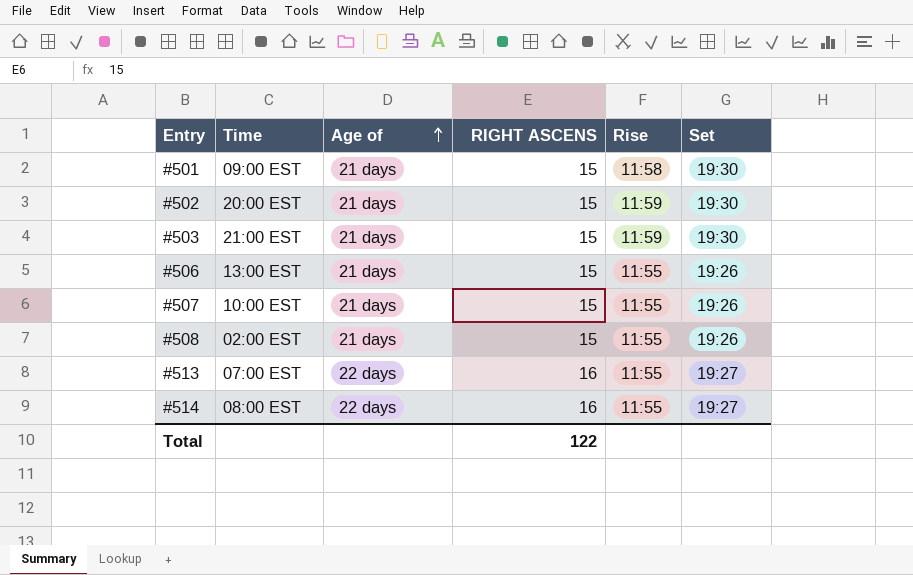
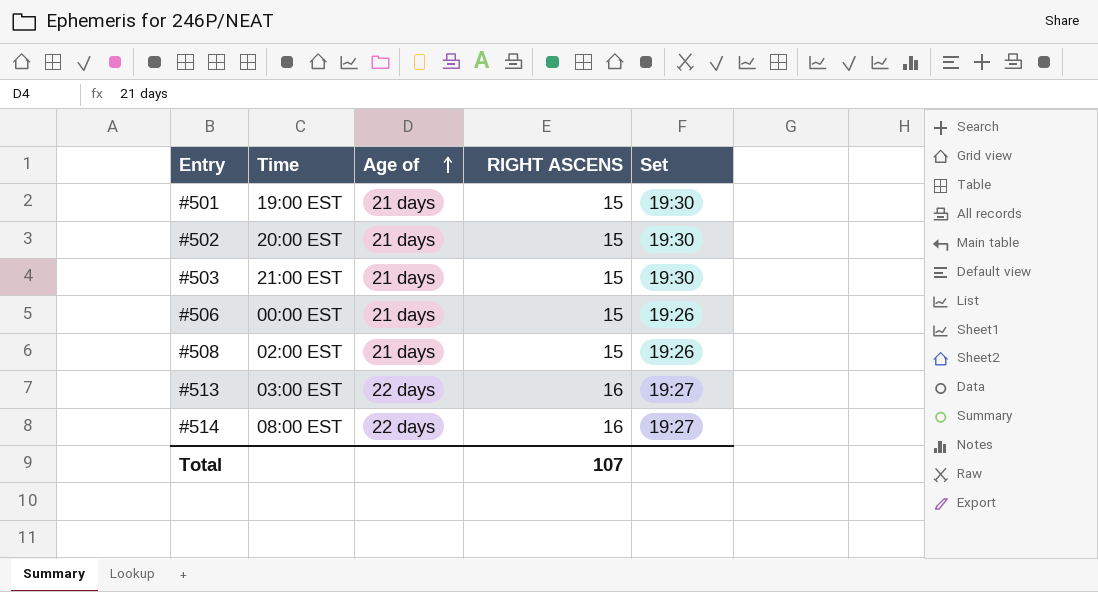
column Rise | position: 5 -> none
row #507: 10:00 EST | 21 days | 15 | 11:55 | 19:26 -> none
#501 | Time: 09:00 EST -> 19:00 EST
#506 | Time: 13:00 EST -> 00:00 EST
#513 | Time: 07:00 EST -> 03:00 EST
Total | RIGHT ASCENS: 122 -> 107

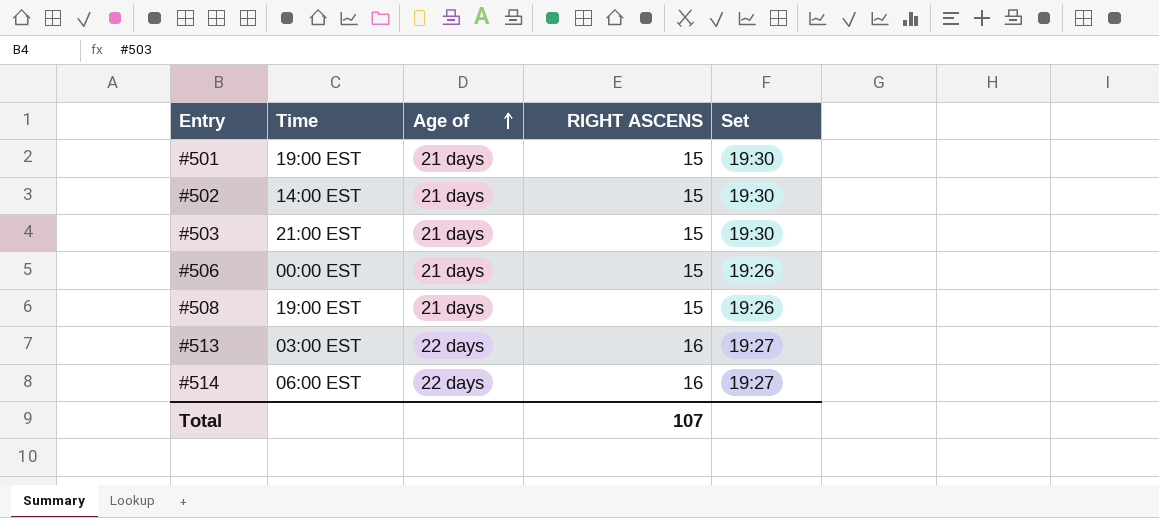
#502 | Time: 20:00 EST -> 14:00 EST
#508 | Time: 02:00 EST -> 19:00 EST
#514 | Time: 08:00 EST -> 06:00 EST

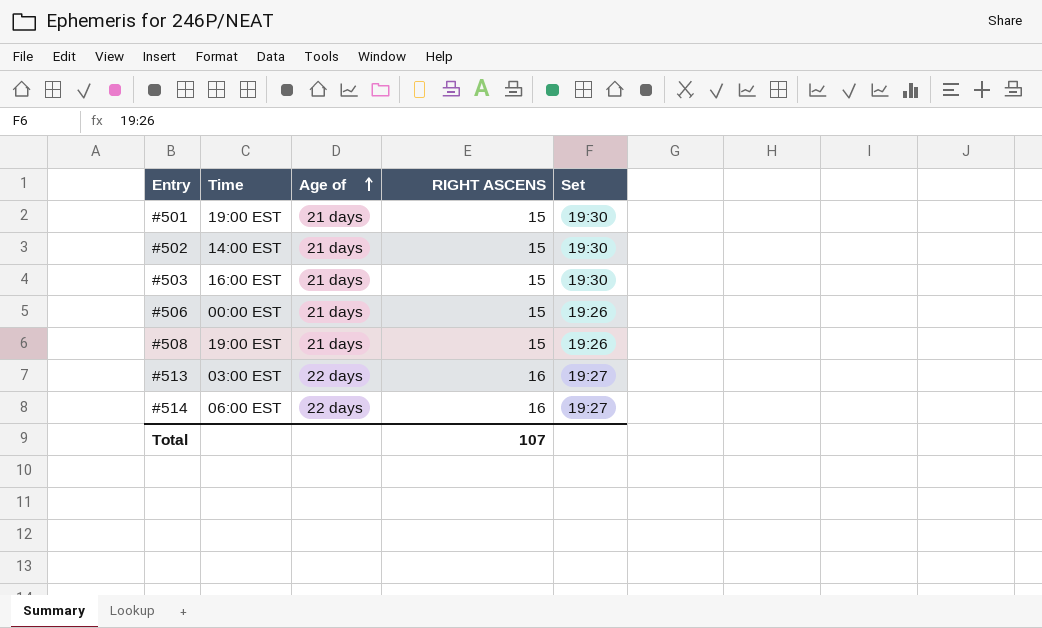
#503 | Time: 21:00 EST -> 16:00 EST

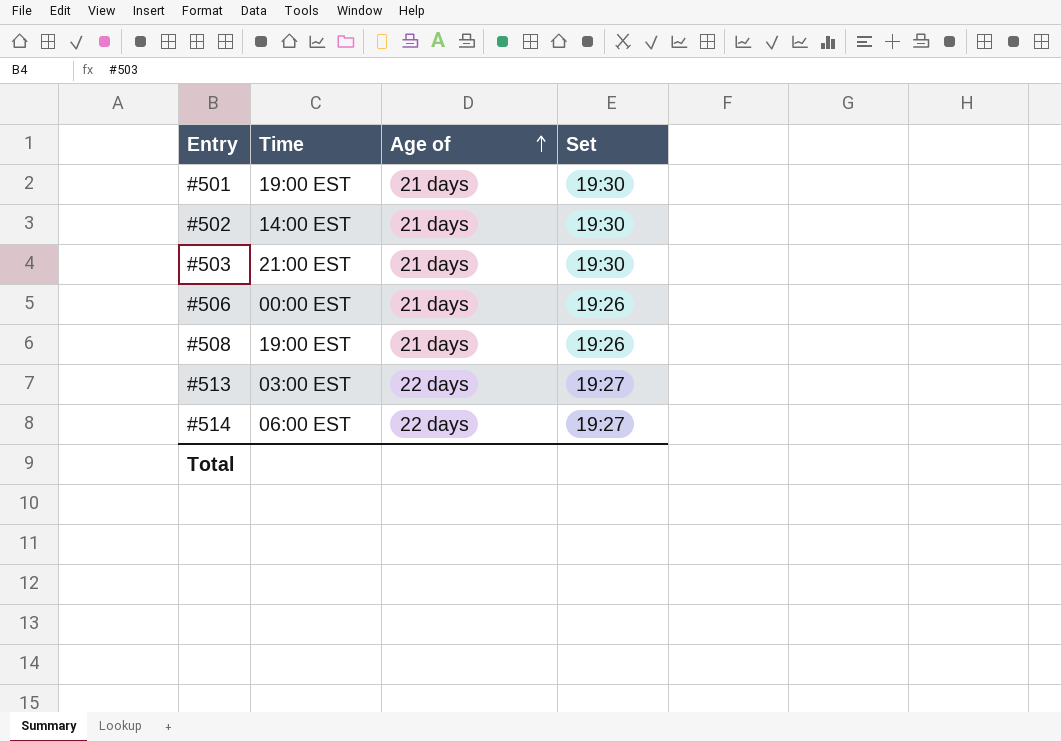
column RIGHT ASCENS | position: 4 -> none
#503 | Time: 16:00 EST -> 21:00 EST

